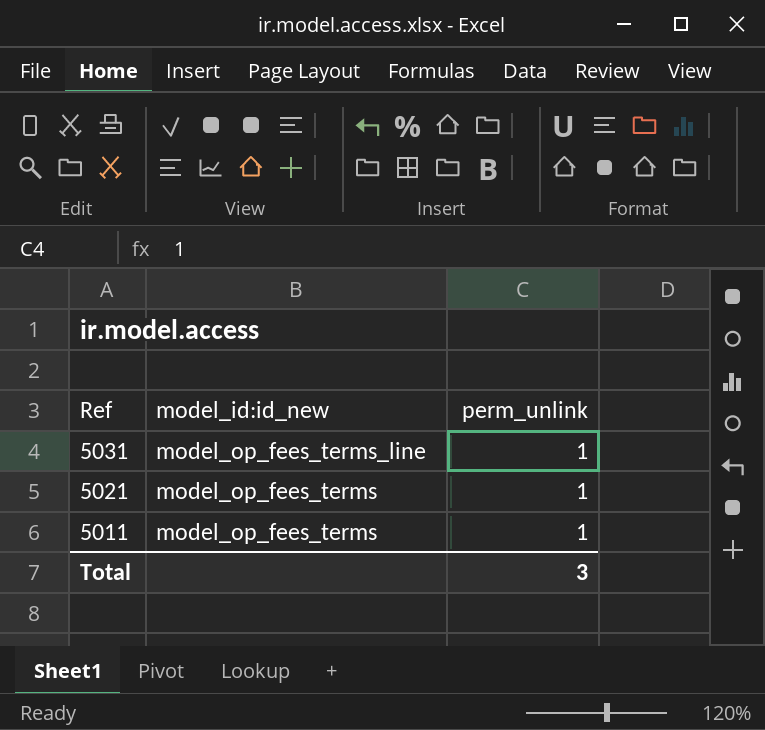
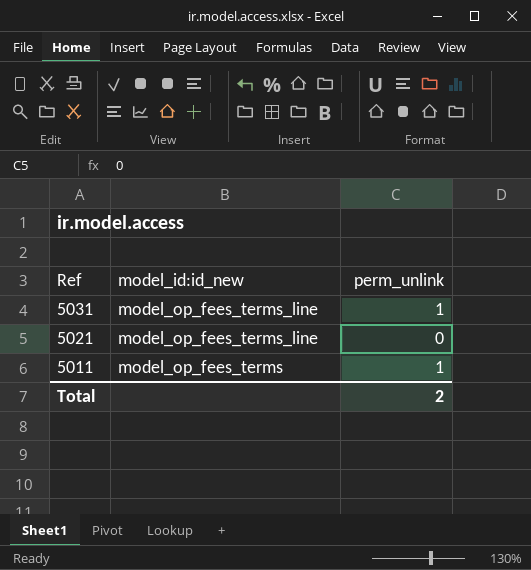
5021 | model_id:id_new: model_op_fees_terms -> model_op_fees_terms_line
5021 | perm_unlink: 1 -> 0
Total | perm_unlink: 3 -> 2

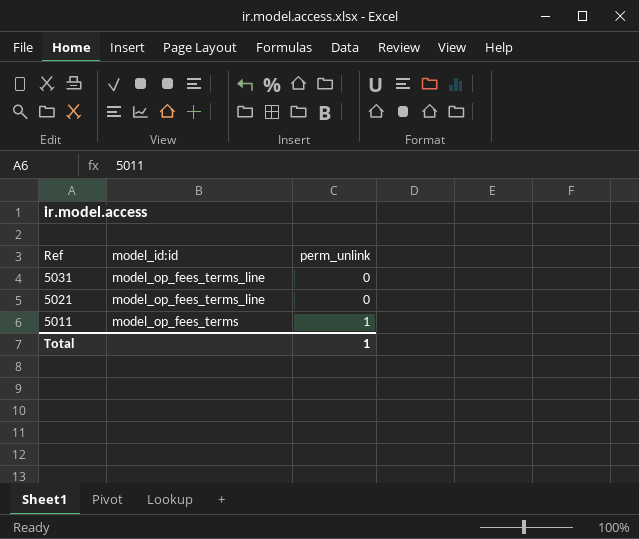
column name: model_id:id_new -> model_id:id
5031 | perm_unlink: 1 -> 0
Total | perm_unlink: 2 -> 1

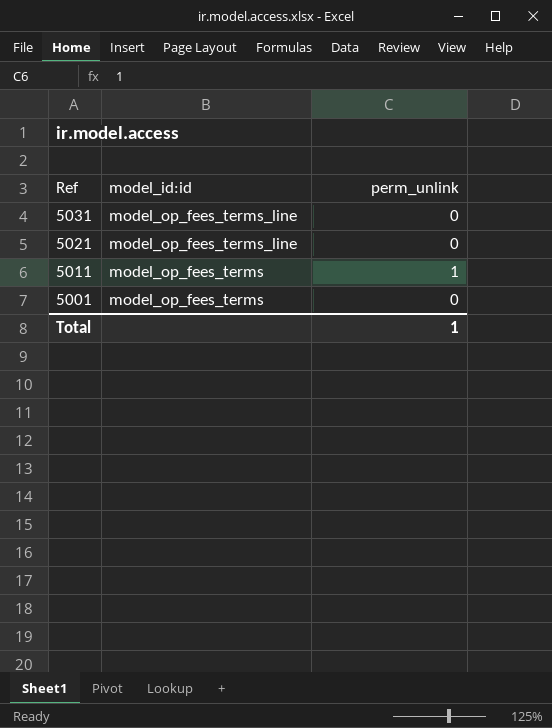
row 5001: none -> model_op_fees_terms | 0

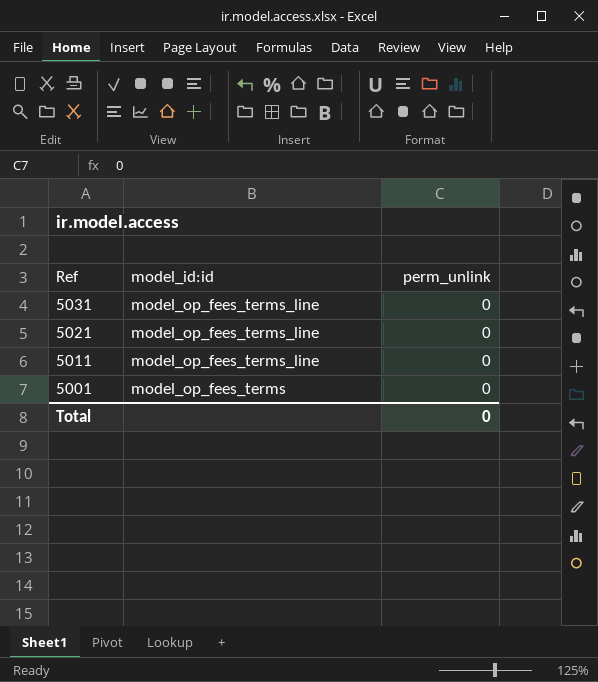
5011 | model_id:id: model_op_fees_terms -> model_op_fees_terms_line
5011 | perm_unlink: 1 -> 0
Total | perm_unlink: 1 -> 0

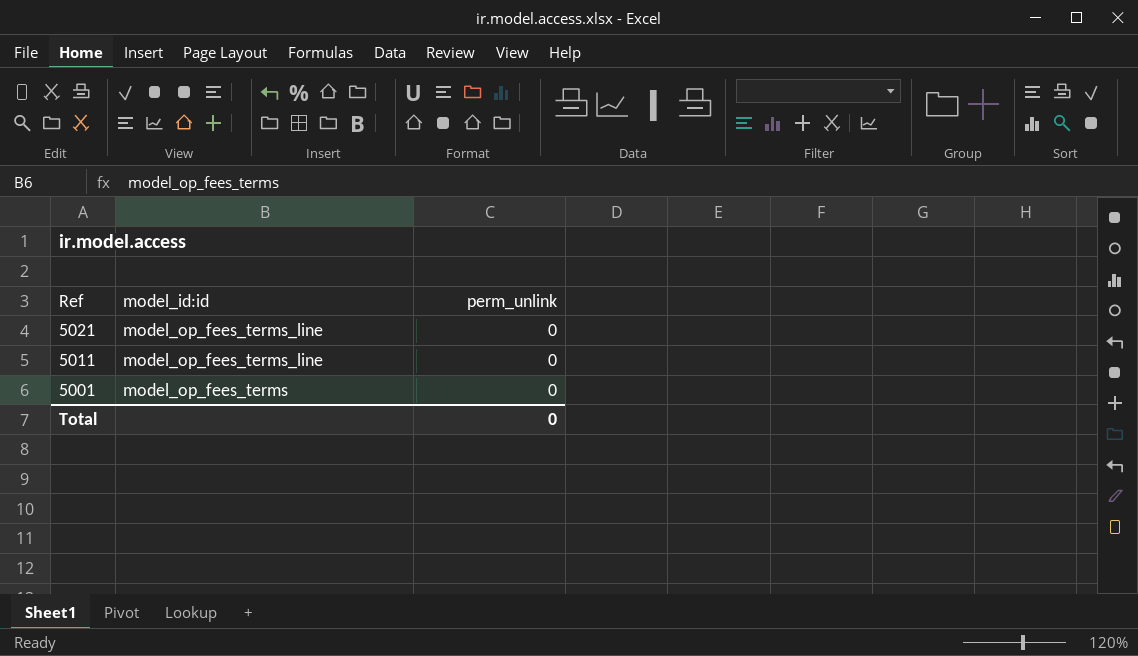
row 5031: model_op_fees_terms_line | 0 -> none

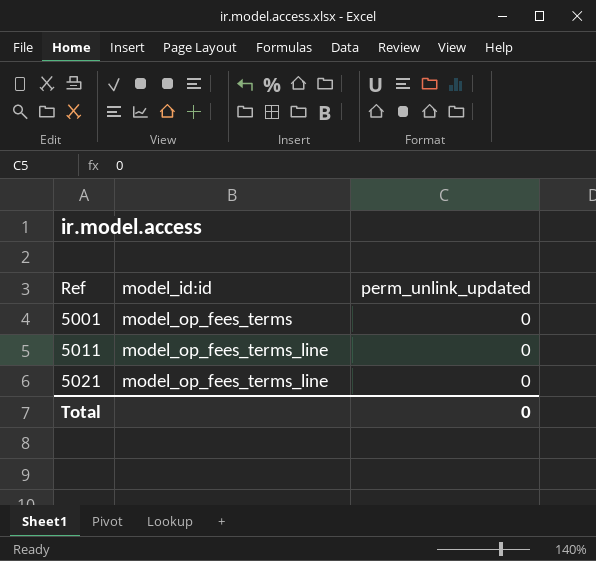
row order: Ref descending -> Ref ascending
column name: perm_unlink -> perm_unlink_updated

